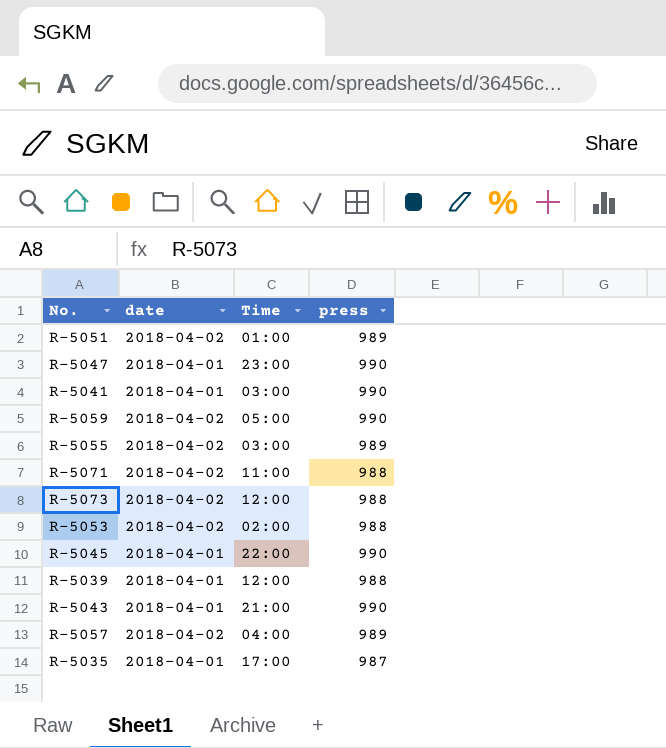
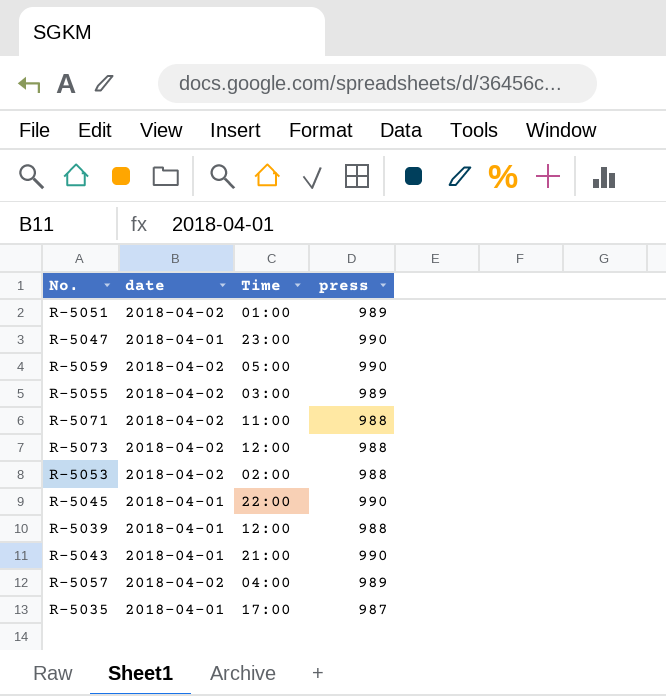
row R-5041: 2018-04-01 | 03:00 | 990 -> none

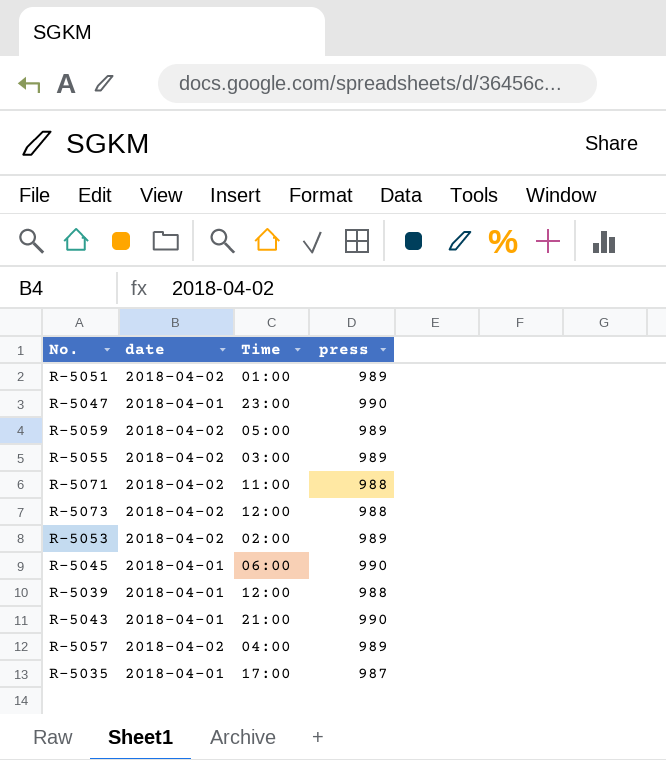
R-5059 | press: 990 -> 989
R-5053 | press: 988 -> 989
R-5045 | Time: 22:00 -> 06:00

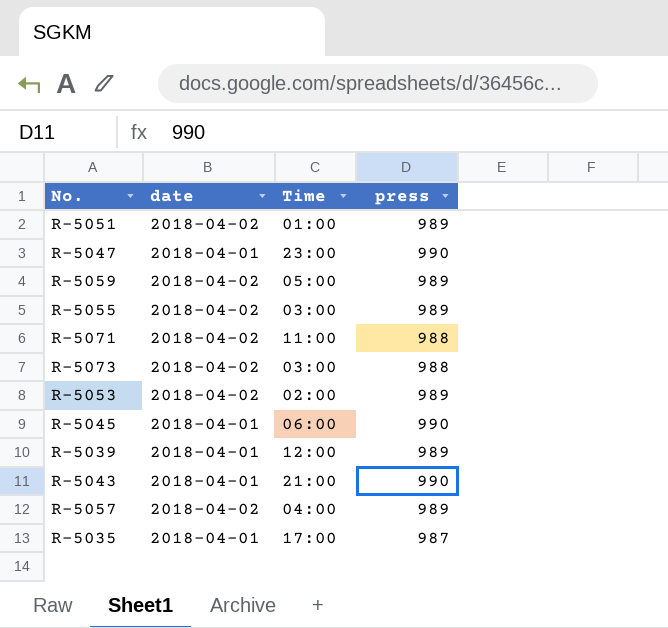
R-5073 | Time: 12:00 -> 03:00
R-5039 | press: 988 -> 989

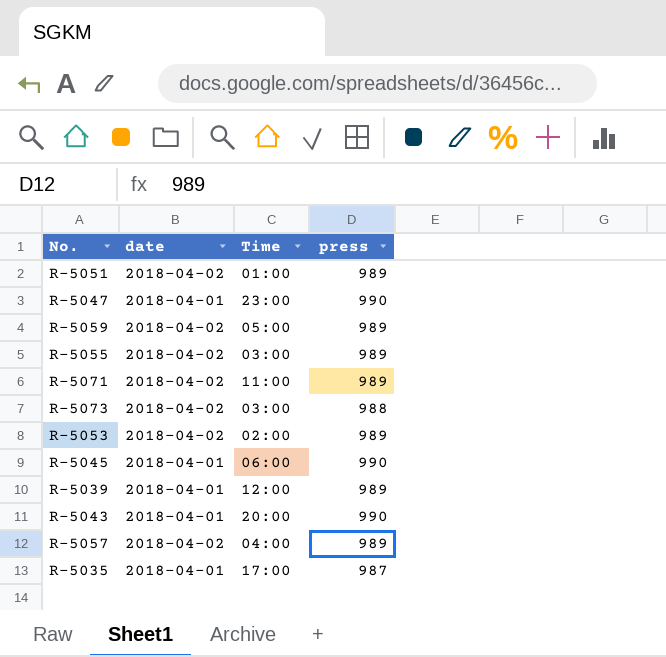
R-5071 | press: 988 -> 989
R-5043 | Time: 21:00 -> 20:00

